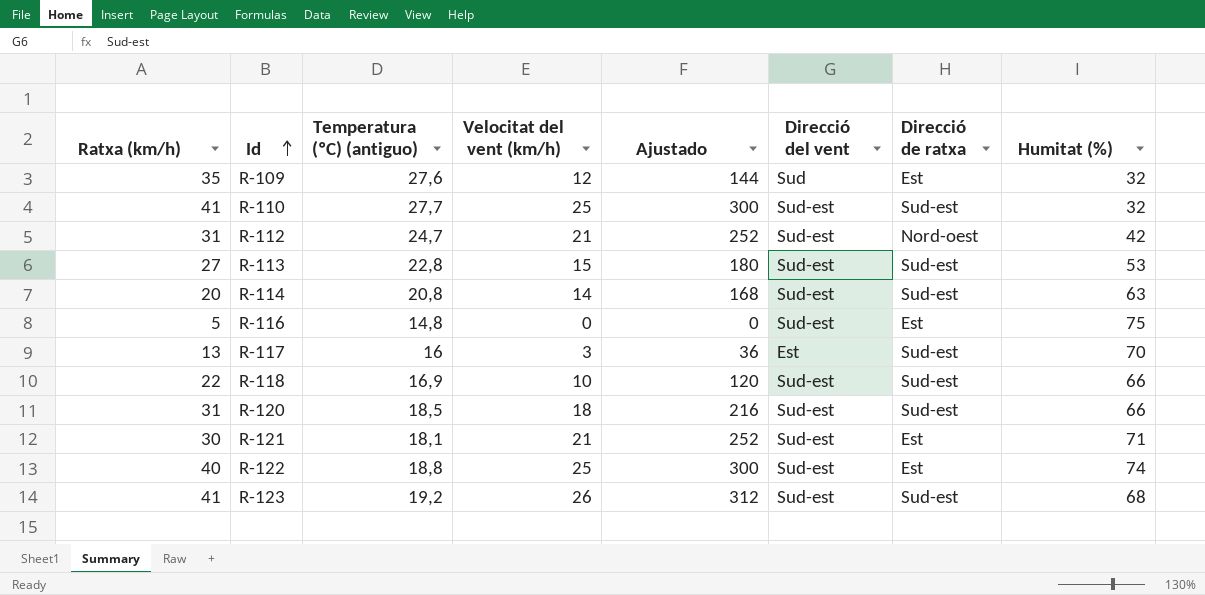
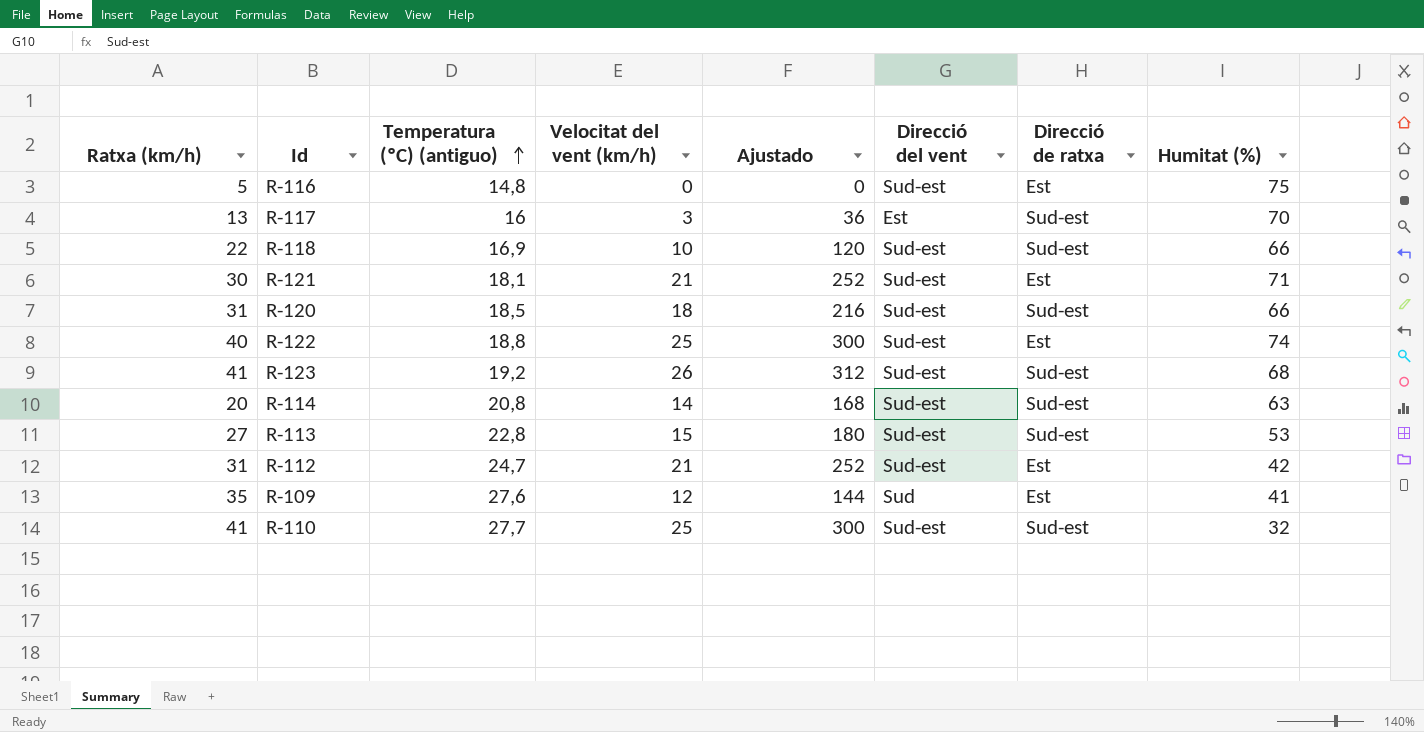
row order: Id ascending -> Temperatura (ºC) (antiguo) ascending
R-112 | Direcció de ratxa: Nord-oest -> Est
R-109 | Humitat (%): 32 -> 41

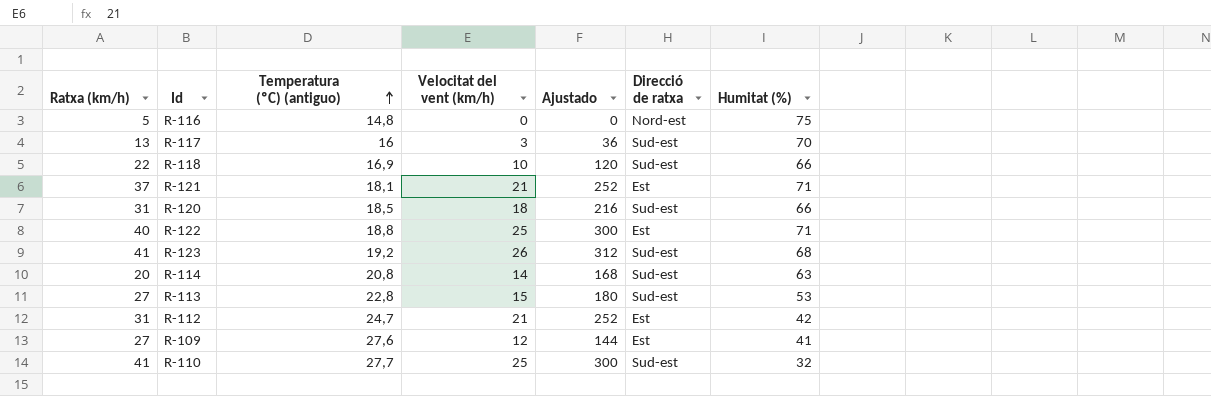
column Direcció del vent | position: 6 -> none
R-116 | Direcció de ratxa: Est -> Nord-est
R-121 | Ratxa (km/h): 30 -> 37
R-122 | Humitat (%): 74 -> 71
R-109 | Ratxa (km/h): 35 -> 27

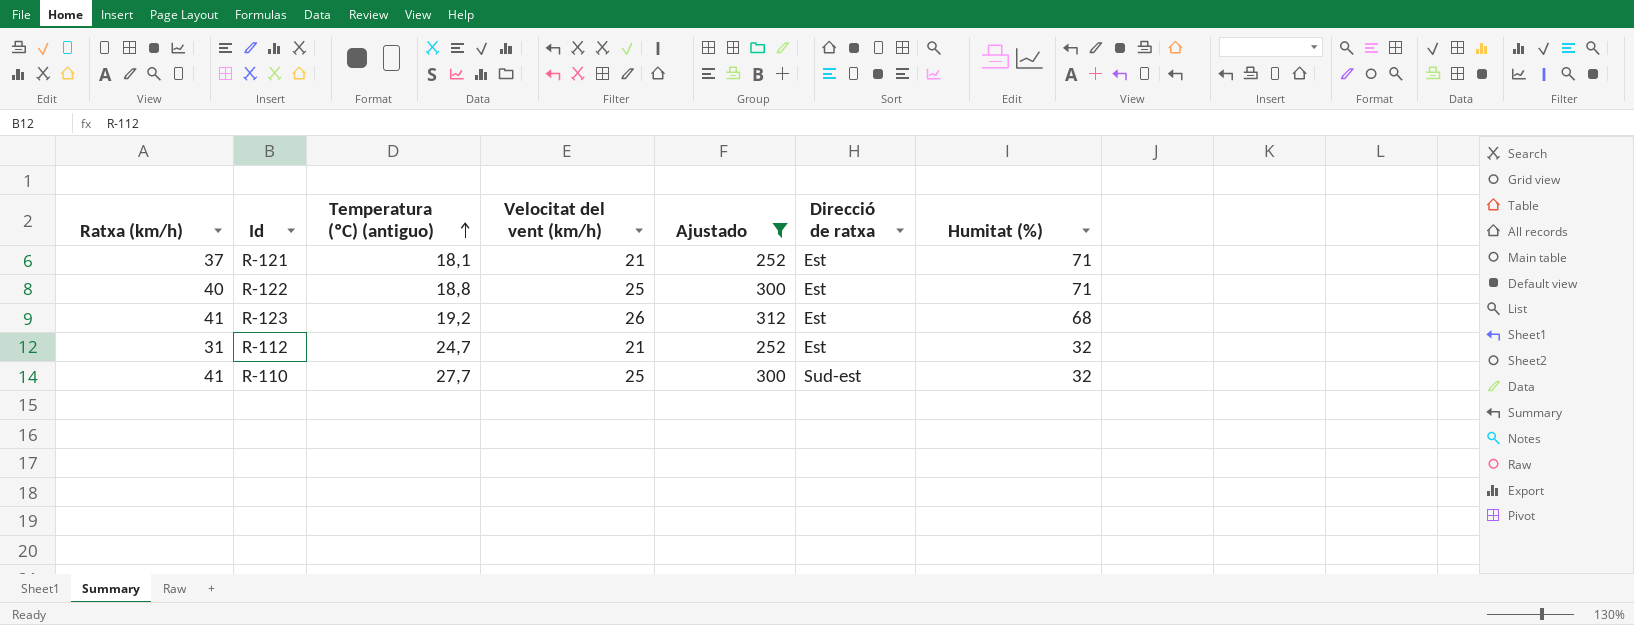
filter: none -> Ajustado >= 252
R-123 | Direcció de ratxa: Sud-est -> Est
R-112 | Humitat (%): 42 -> 32

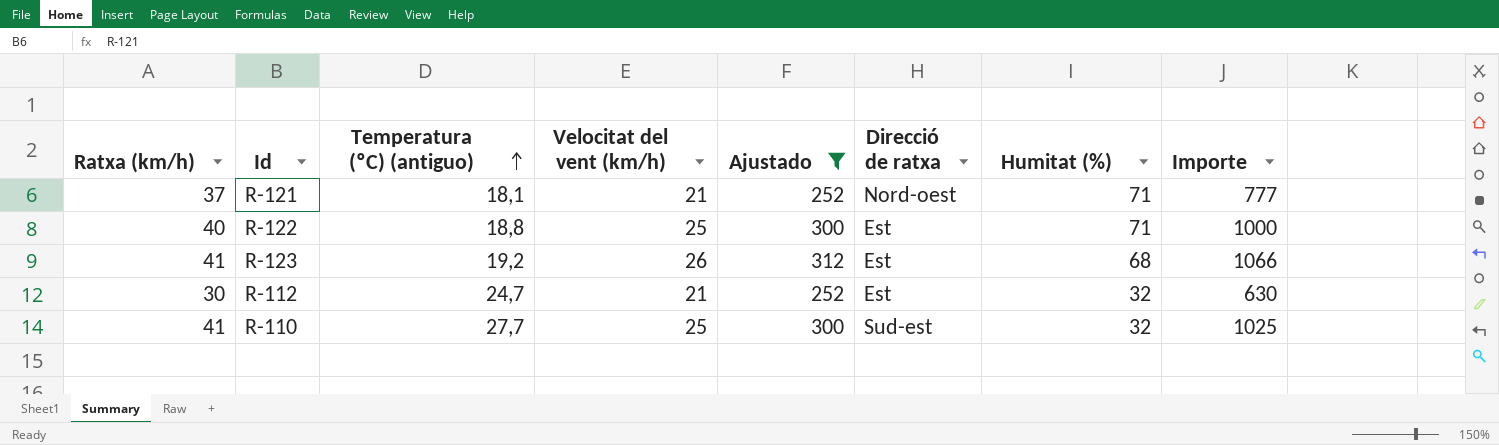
column Importe | formula: none -> [Ratxa (km/h)] * [Velocitat del vent (km/h)]
R-121 | Direcció de ratxa: Est -> Nord-oest
R-112 | Ratxa (km/h): 31 -> 30

